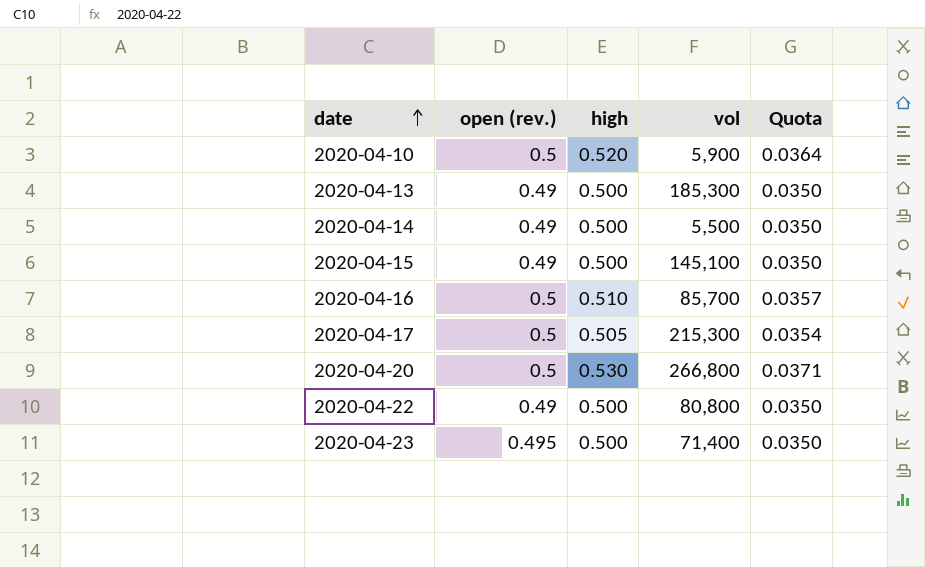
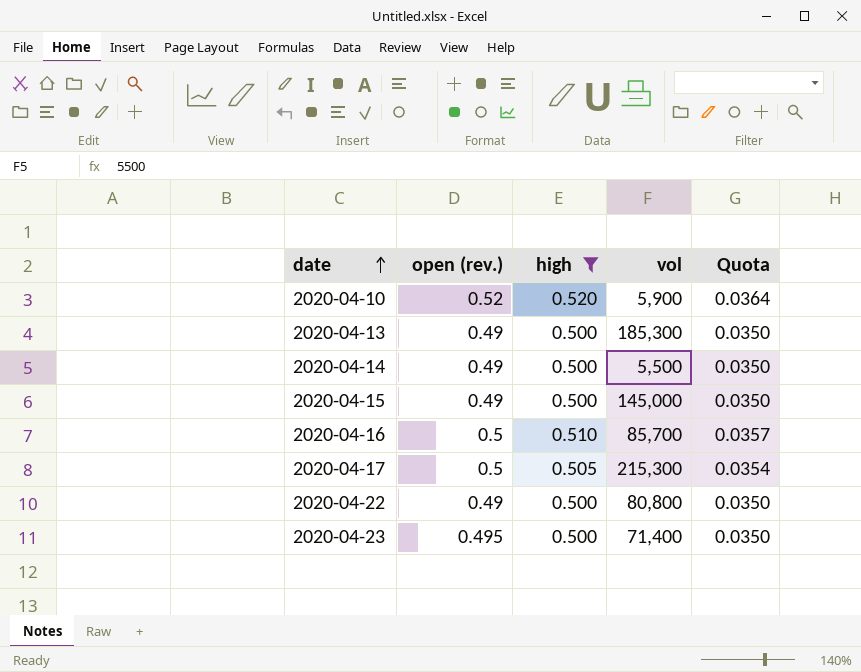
filter: none -> high != 0.530
2020-04-10 | open (rev.): 0.5 -> 0.52
2020-04-15 | vol: 145,100 -> 145,000

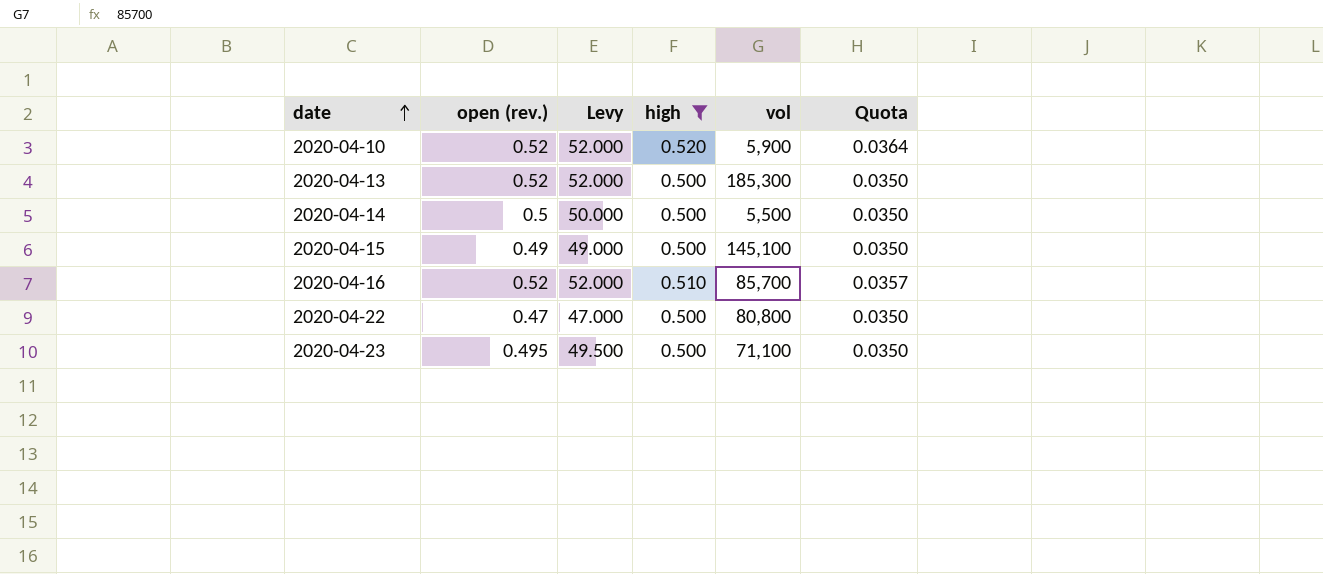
column Levy | formula: none -> [open (rev.)] * 100
row 2020-04-17: 0.5 | 0.505 | 215,300 | 0.0354 -> none
2020-04-13 | open (rev.): 0.49 -> 0.52
2020-04-14 | open (rev.): 0.49 -> 0.5
2020-04-15 | vol: 145,000 -> 145,100
2020-04-16 | open (rev.): 0.5 -> 0.52
2020-04-22 | open (rev.): 0.49 -> 0.47
2020-04-23 | vol: 71,400 -> 71,100

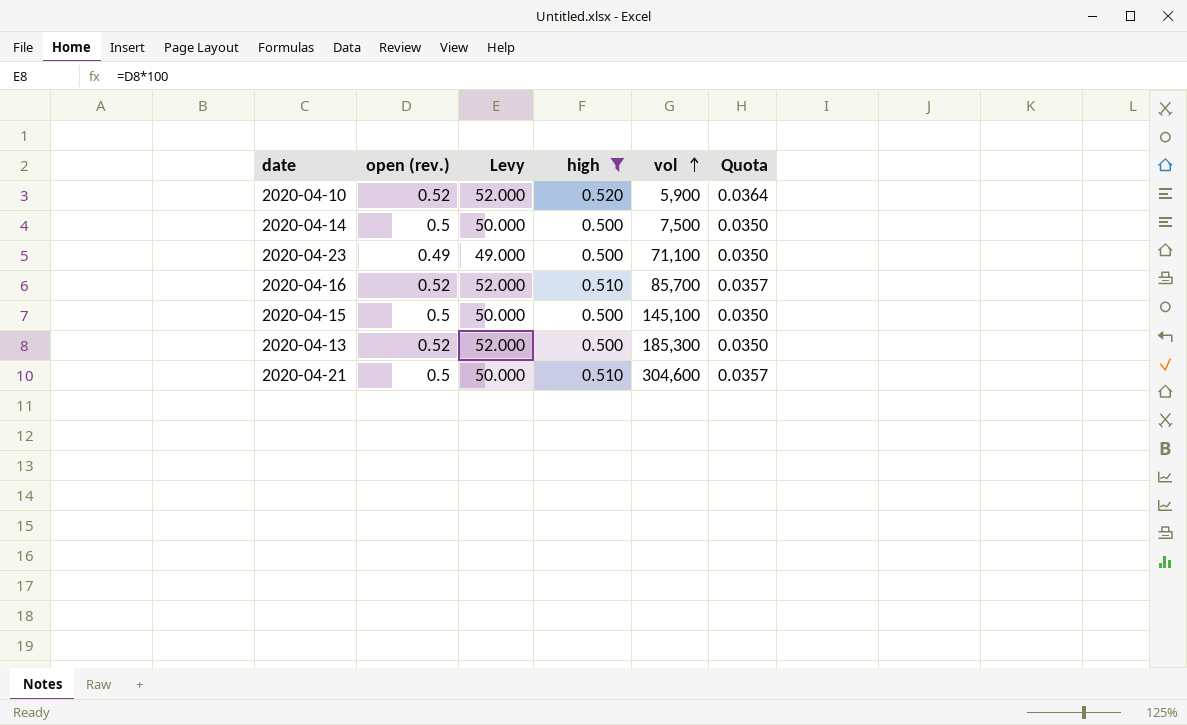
row order: date ascending -> vol ascending
row 2020-04-22: 0.47 | 47.000 | 0.500 | 80,800 | 0.0350 -> none
2020-04-14 | vol: 5,500 -> 7,500
2020-04-23 | open (rev.): 0.495 -> 0.49
2020-04-23 | Levy: 49.500 -> 49.000
2020-04-15 | open (rev.): 0.49 -> 0.5
2020-04-15 | Levy: 49.000 -> 50.000
row 2020-04-21: none -> 0.5 | 50.000 | 0.510 | 304,600 | 0.0357

